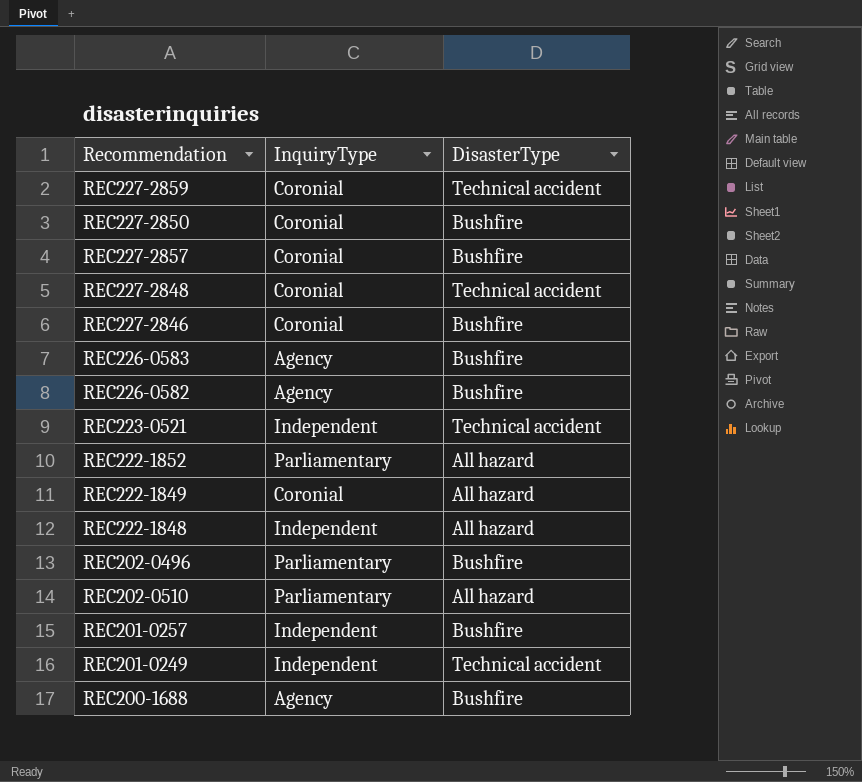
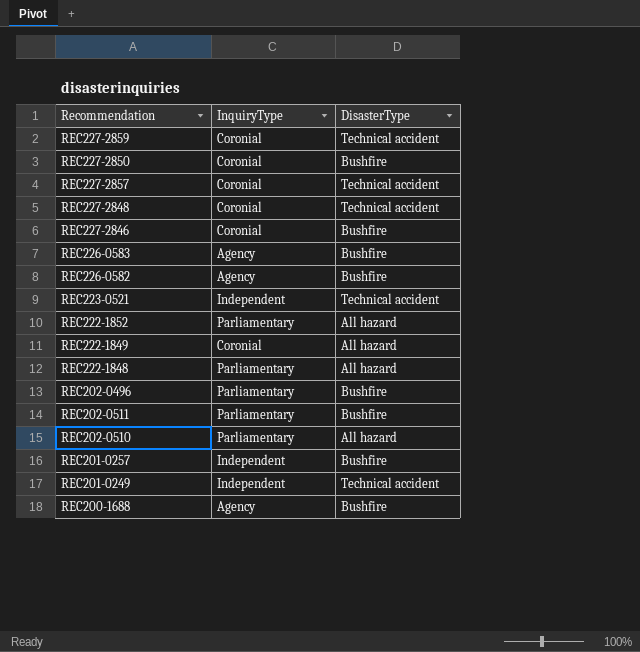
REC227-2857 | DisasterType: Bushfire -> Technical accident
REC222-1848 | InquiryType: Independent -> Parliamentary
row REC202-0511: none -> Parliamentary | Bushfire

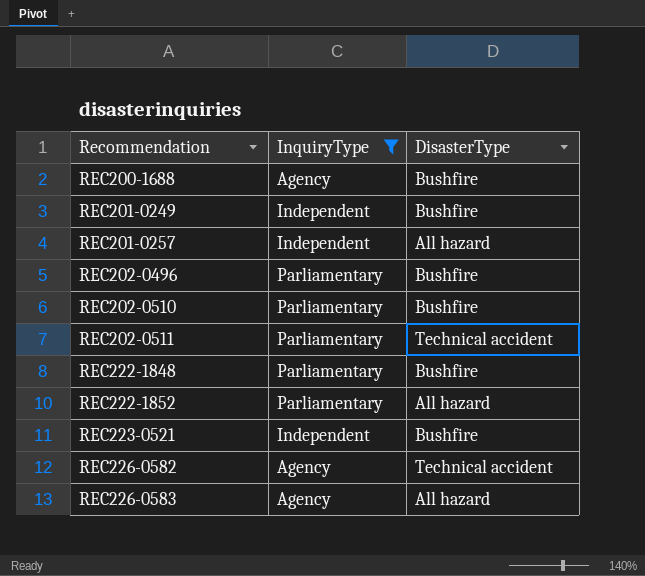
filter: none -> InquiryType != Coronial
row order: none -> Recommendation ascending
REC201-0249 | DisasterType: Technical accident -> Bushfire
REC201-0257 | DisasterType: Bushfire -> All hazard
REC202-0510 | DisasterType: All hazard -> Bushfire
REC202-0511 | DisasterType: Bushfire -> Technical accident
REC222-1848 | DisasterType: All hazard -> Bushfire
REC223-0521 | DisasterType: Technical accident -> Bushfire
REC226-0582 | DisasterType: Bushfire -> Technical accident
REC226-0583 | DisasterType: Bushfire -> All hazard

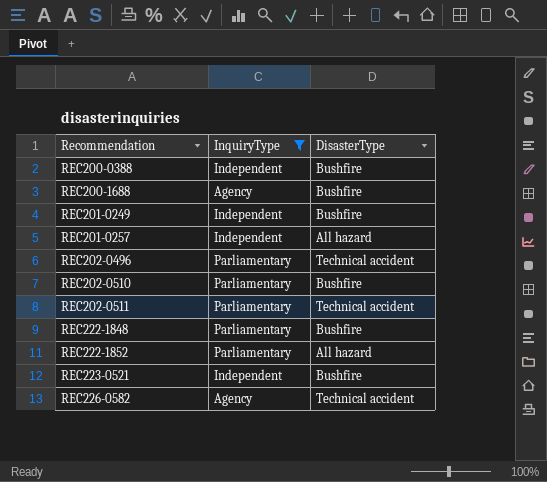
row REC226-0583: Agency | All hazard -> none
row REC200-0388: none -> Independent | Bushfire
REC202-0496 | DisasterType: Bushfire -> Technical accident

